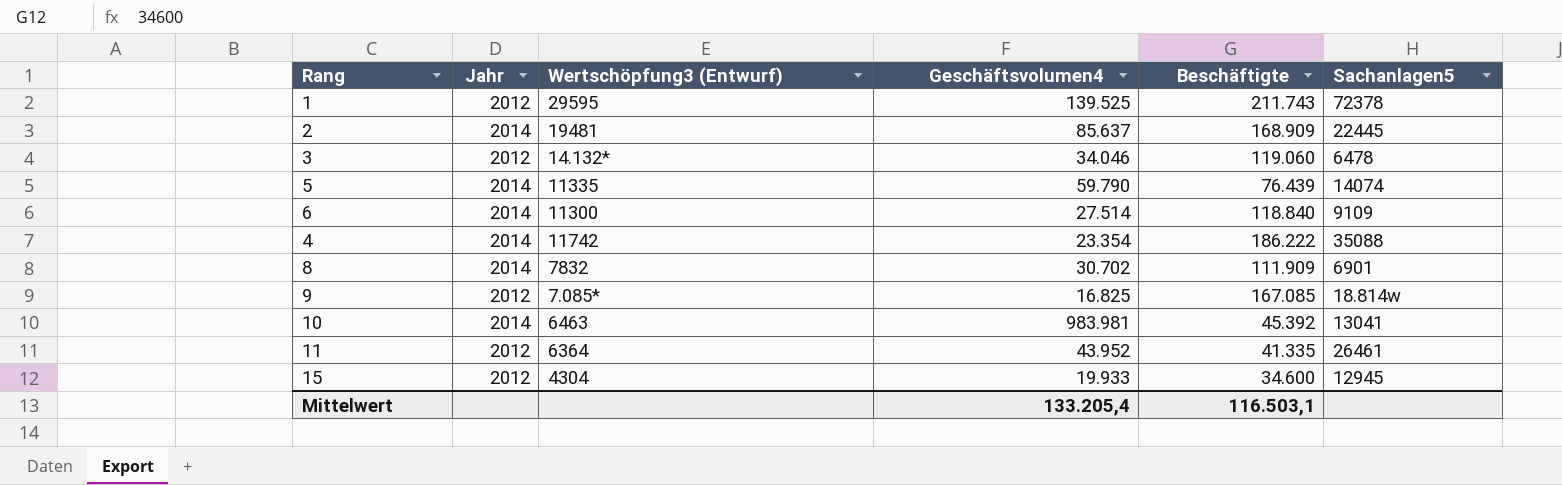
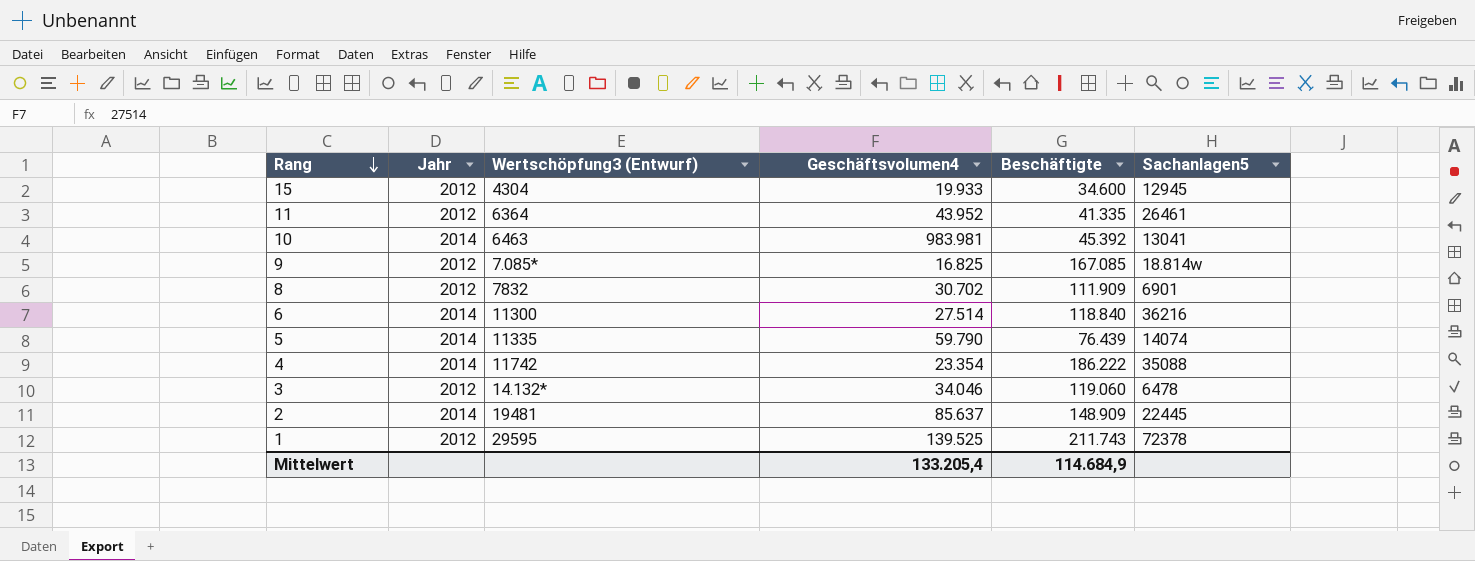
row order: none -> Rang descending
8 | Jahr: 2014 -> 2012
6 | Sachanlagen5: 9109 -> 36216
2 | Beschäftigte: 168.909 -> 148.909
Mittelwert | Beschäftigte: 116.503,1 -> 114.684,9

